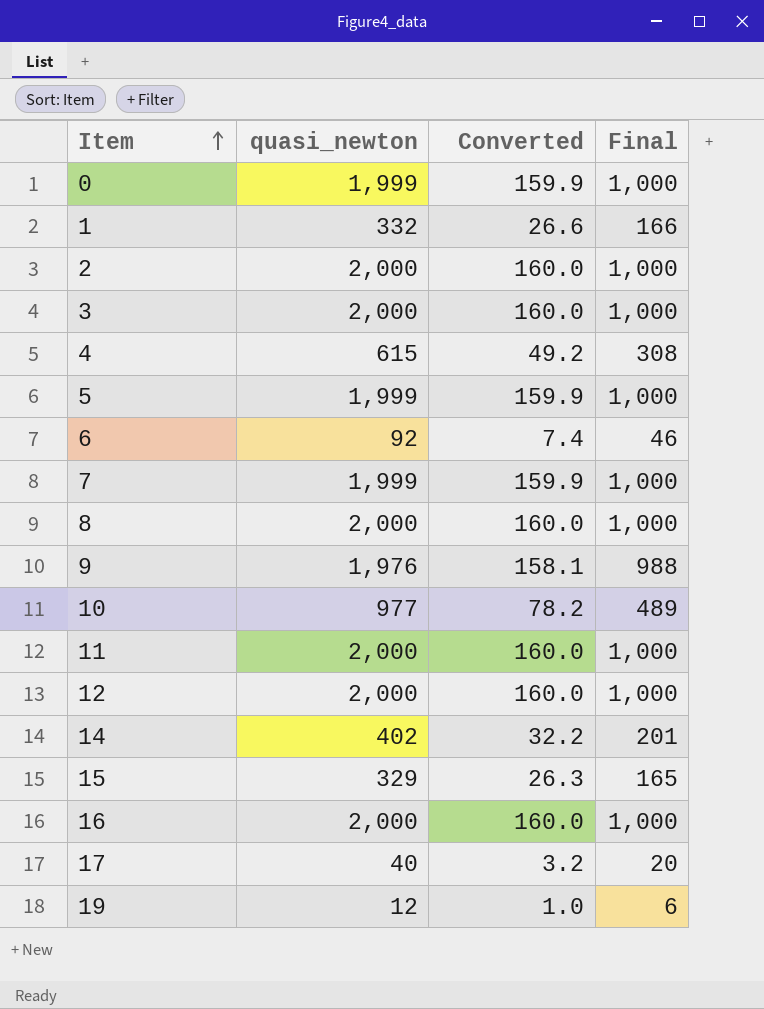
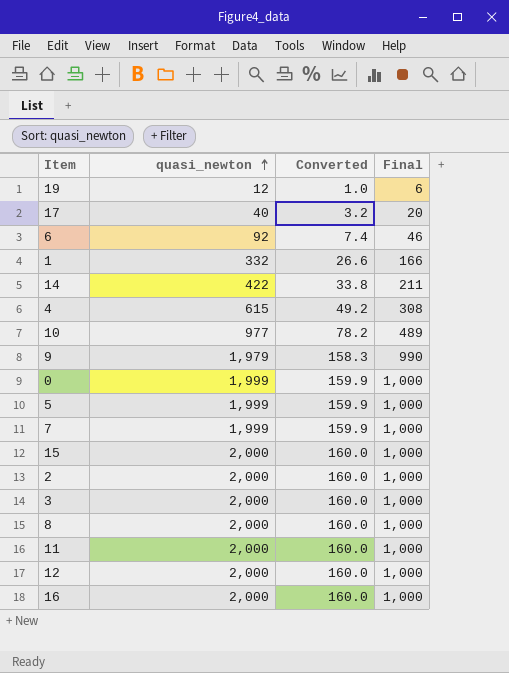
row order: Item ascending -> quasi_newton ascending
14 | quasi_newton: 402 -> 422
14 | Converted: 32.2 -> 33.8
14 | Final: 201 -> 211
9 | quasi_newton: 1,976 -> 1,979
9 | Converted: 158.1 -> 158.3
9 | Final: 988 -> 990
15 | quasi_newton: 329 -> 2,000
15 | Converted: 26.3 -> 160.0
15 | Final: 165 -> 1,000

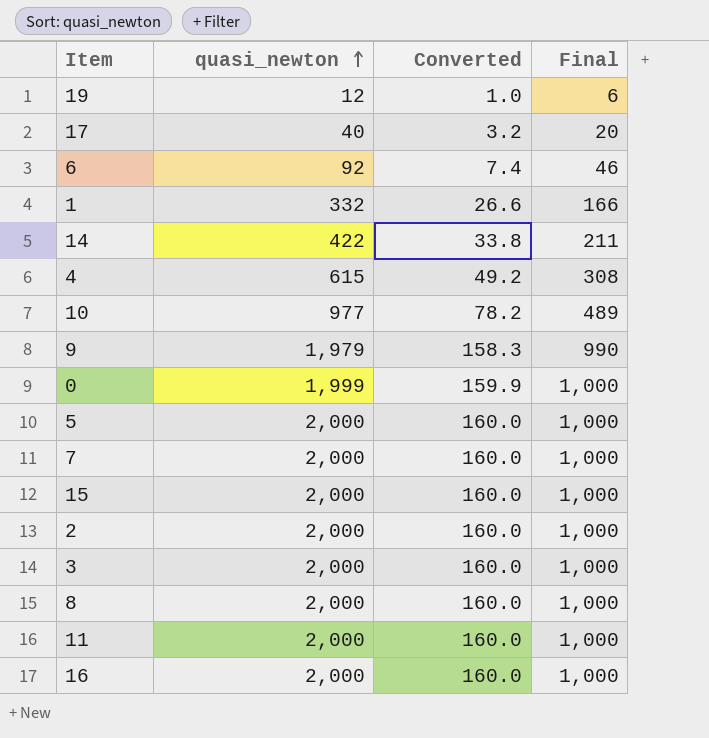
row 12: 2,000 | 160.0 | 1,000 -> none
5 | quasi_newton: 1,999 -> 2,000
5 | Converted: 159.9 -> 160.0
7 | quasi_newton: 1,999 -> 2,000
7 | Converted: 159.9 -> 160.0

